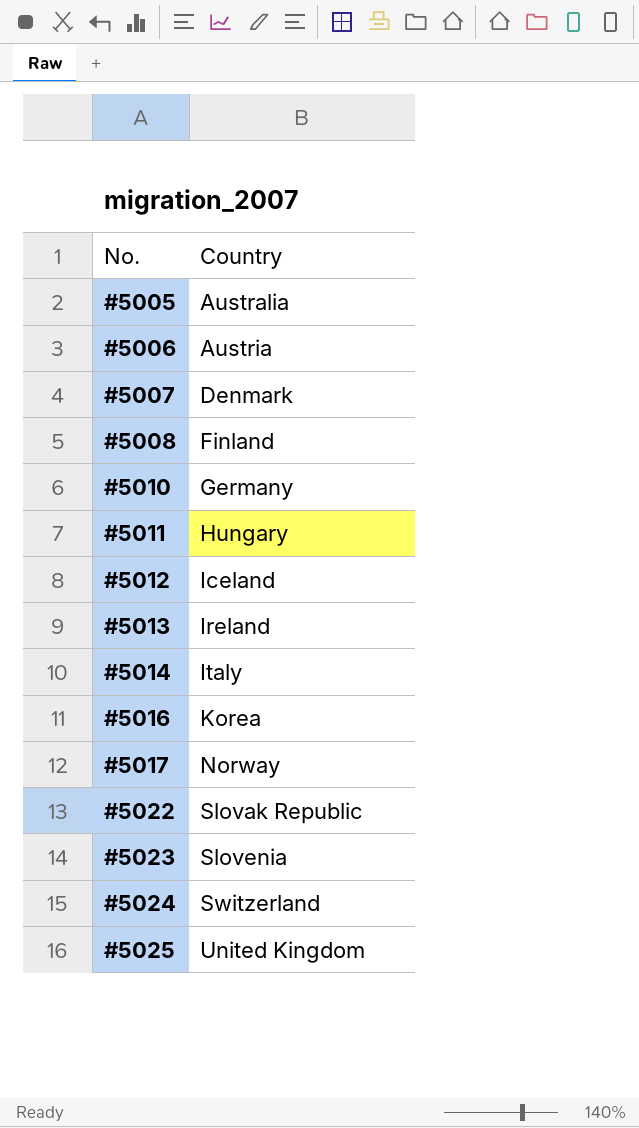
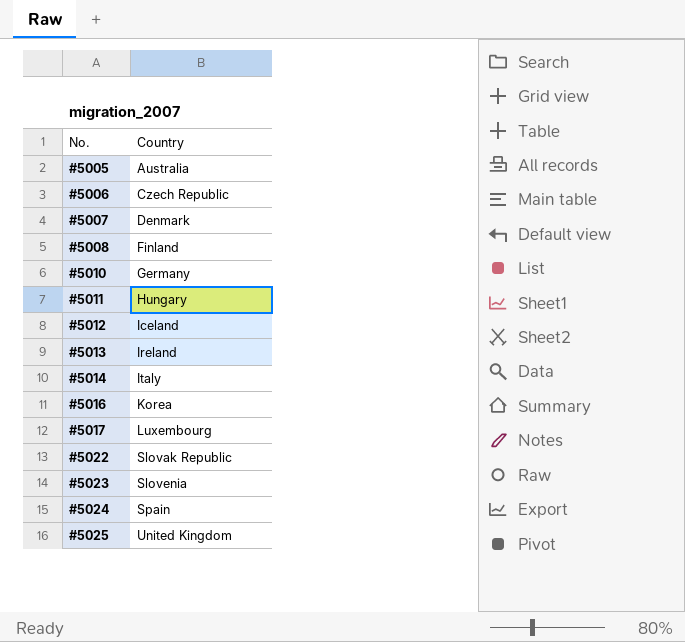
#5006 | Country: Austria -> Czech Republic
#5017 | Country: Norway -> Luxembourg
#5024 | Country: Switzerland -> Spain

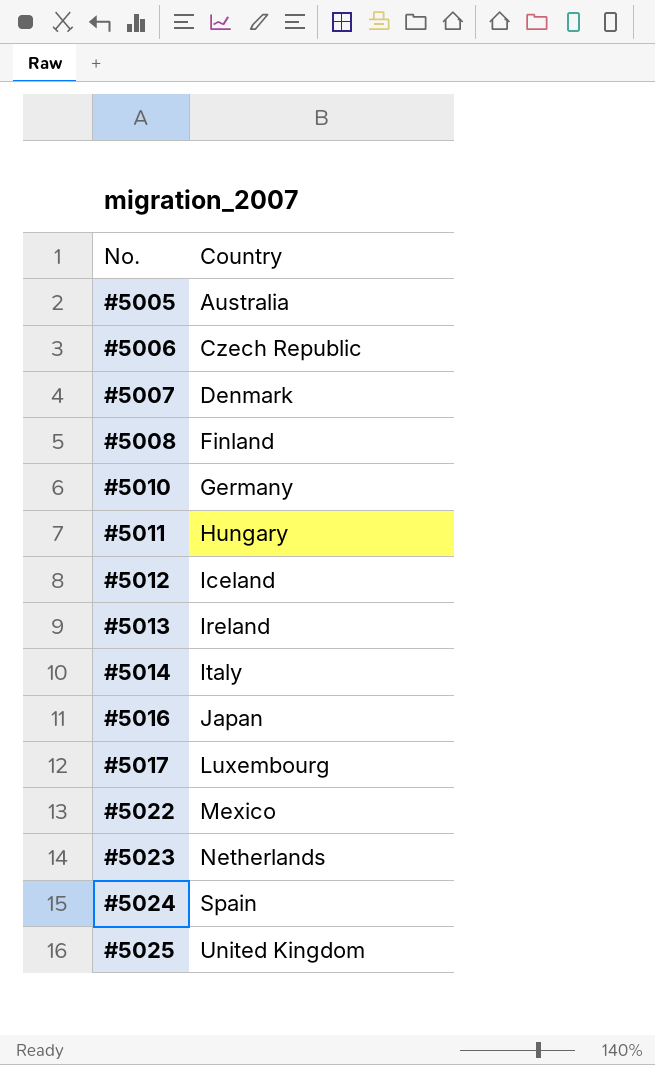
#5016 | Country: Korea -> Japan
#5022 | Country: Slovak Republic -> Mexico
#5023 | Country: Slovenia -> Netherlands

